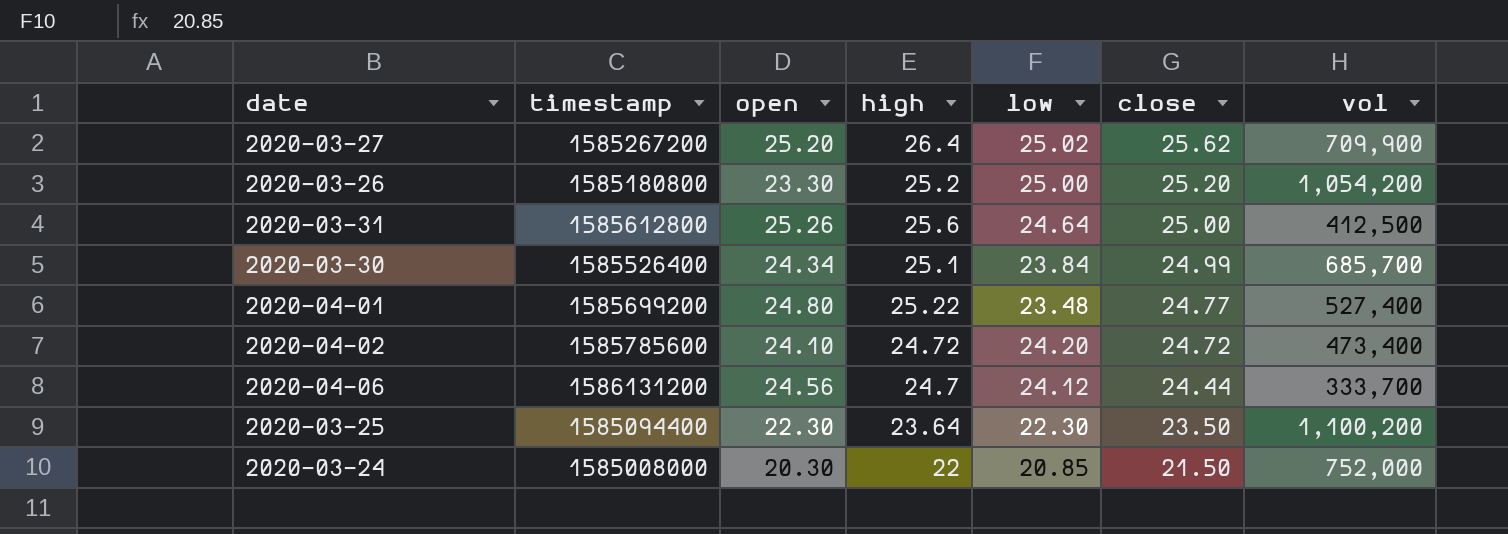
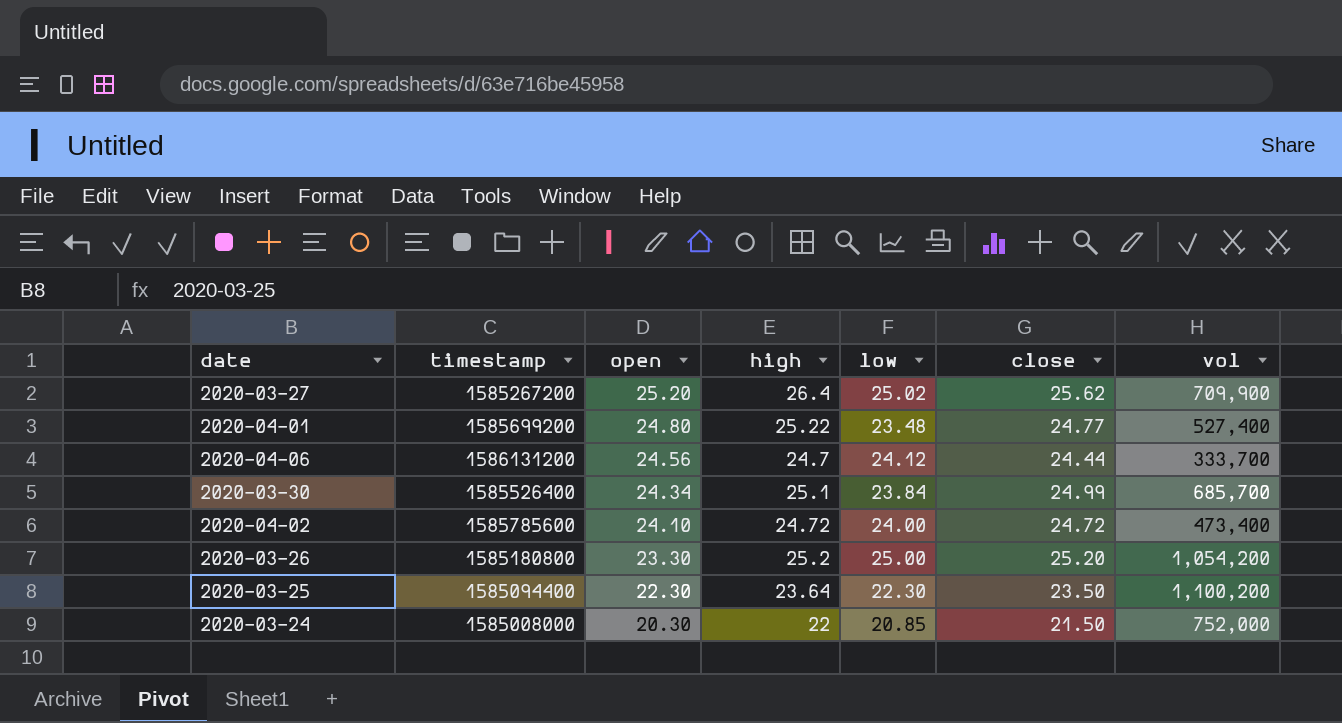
row order: close descending -> open descending
row 2020-03-31: 1585612800 | 25.26 | 25.6 | 24.64 | 25.00 | 412,500 -> none
2020-04-02 | low: 24.20 -> 24.00

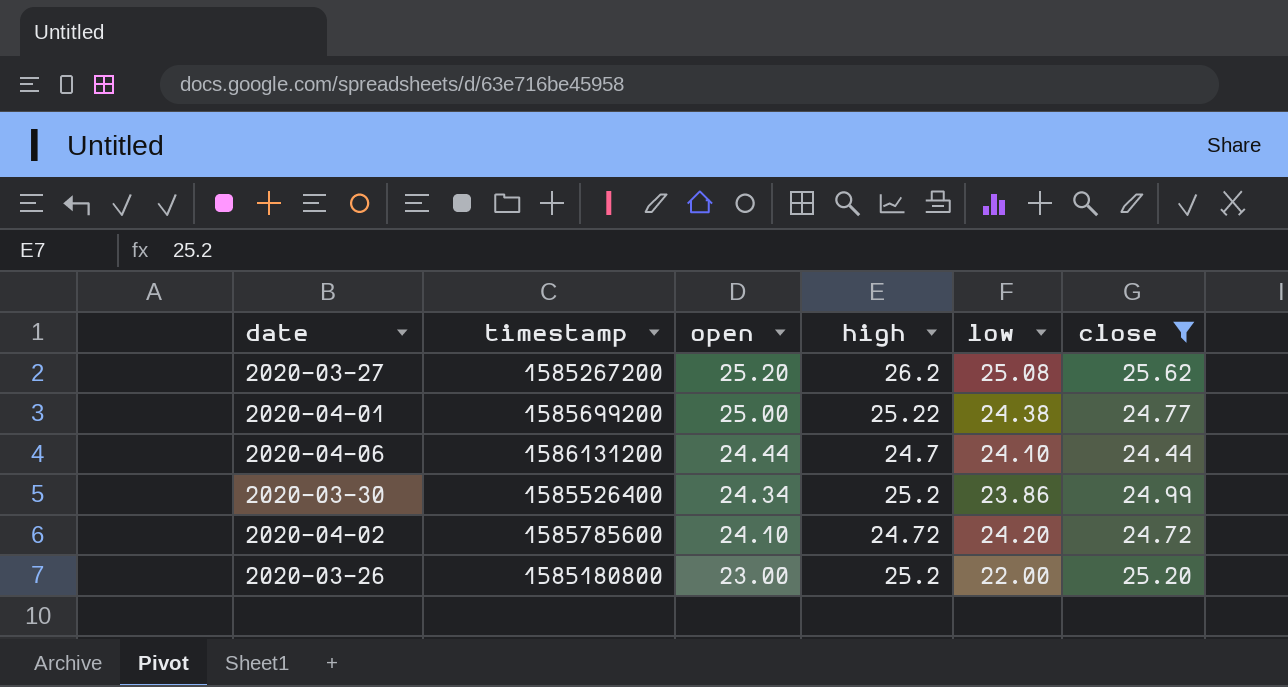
filter: none -> close >= 24.44
column vol | position: 7 -> none
2020-03-27 | high: 26.4 -> 26.2
2020-03-27 | low: 25.02 -> 25.08
2020-04-01 | open: 24.80 -> 25.00
2020-04-01 | low: 23.48 -> 24.38
2020-04-06 | open: 24.56 -> 24.44
2020-04-06 | low: 24.12 -> 24.10
2020-03-30 | high: 25.1 -> 25.2
2020-03-30 | low: 23.84 -> 23.86
2020-04-02 | low: 24.00 -> 24.20
2020-03-26 | open: 23.30 -> 23.00
2020-03-26 | low: 25.00 -> 22.00

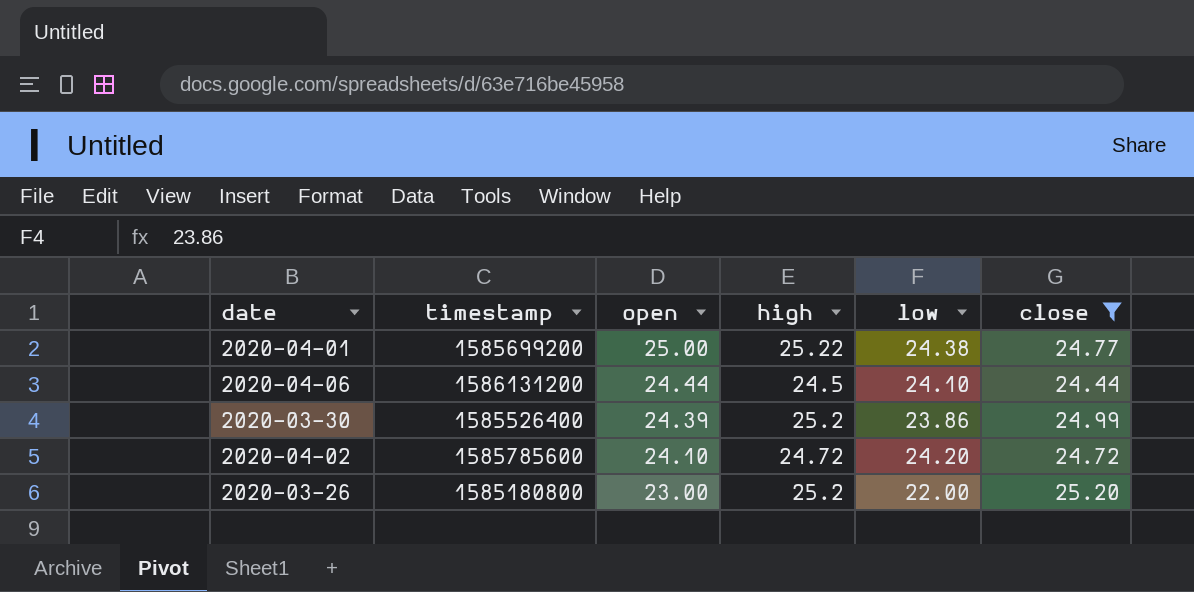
row 2020-03-27: 1585267200 | 25.20 | 26.2 | 25.08 | 25.62 -> none
2020-04-06 | high: 24.7 -> 24.5
2020-03-30 | open: 24.34 -> 24.39

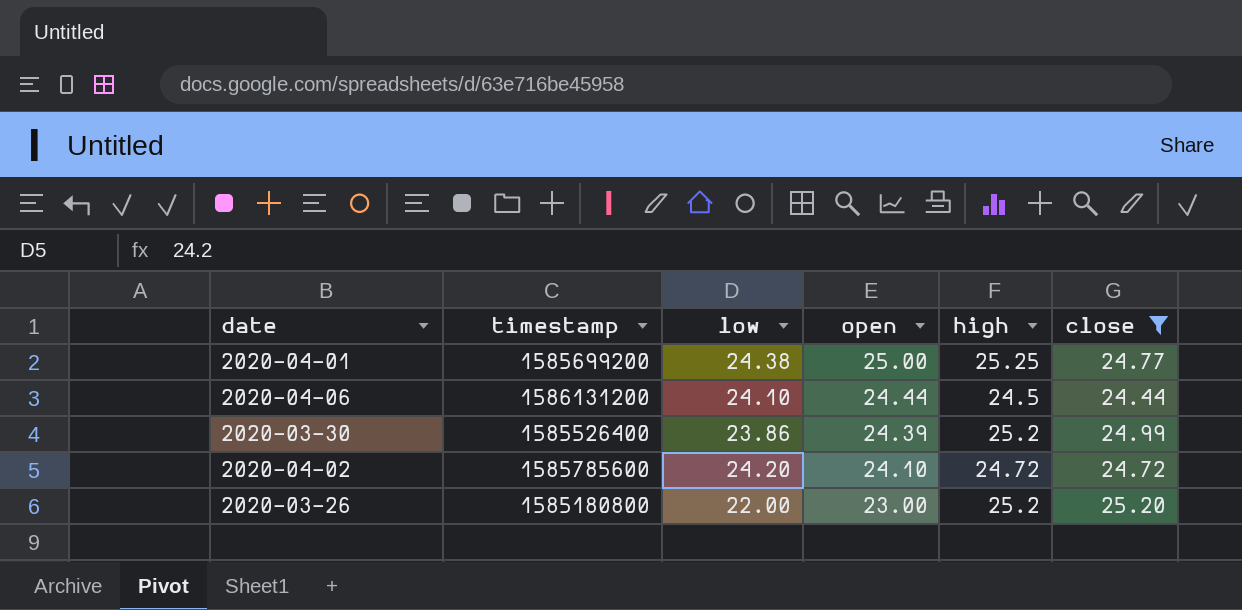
column low | position: 5 -> 3
2020-04-01 | high: 25.22 -> 25.25

